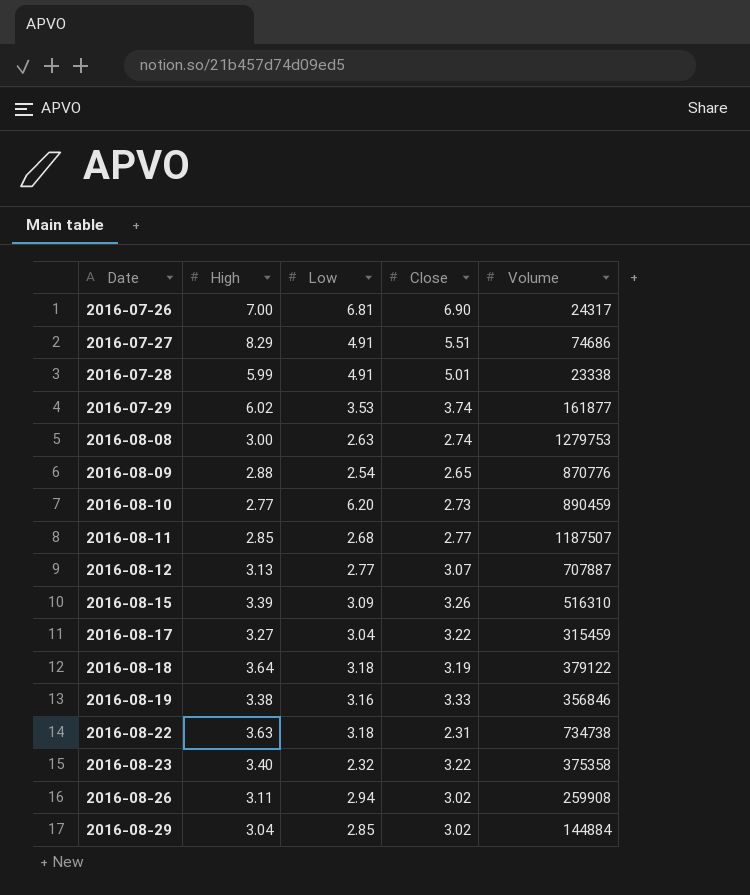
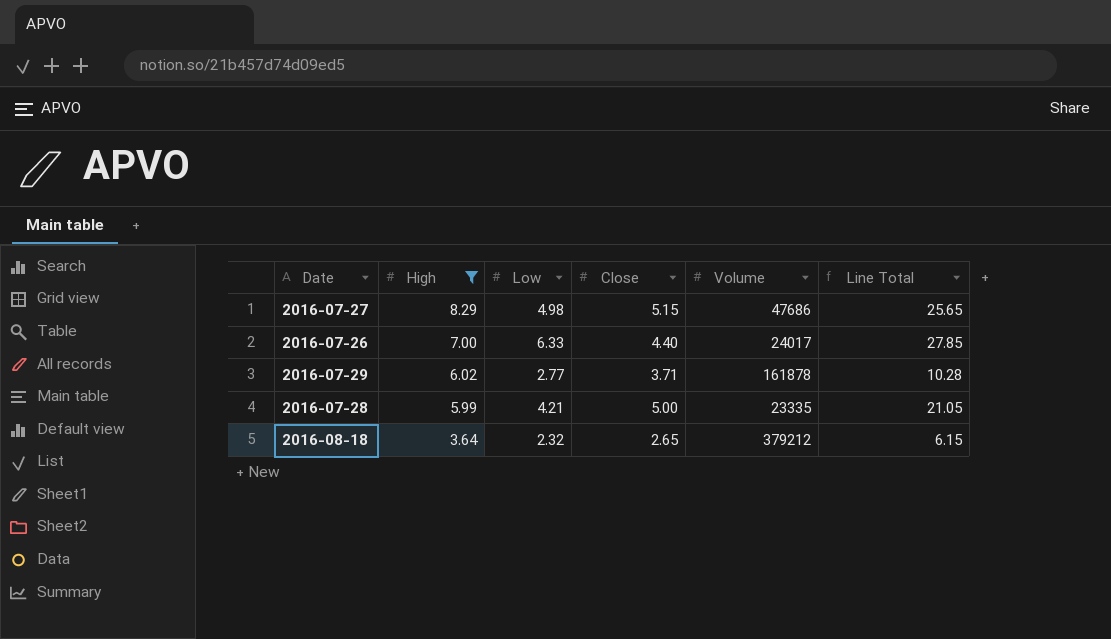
filter: none -> High >= 3.64
row order: Date ascending -> High descending
column Line Total | formula: none -> [Low] * [Close]
2016-07-27 | Low: 4.91 -> 4.98
2016-07-27 | Close: 5.51 -> 5.15
2016-07-27 | Volume: 74686 -> 47686
2016-07-26 | Low: 6.81 -> 6.33
2016-07-26 | Close: 6.90 -> 4.40
2016-07-26 | Volume: 24317 -> 24017
2016-07-29 | Low: 3.53 -> 2.77
2016-07-29 | Close: 3.74 -> 3.71
2016-07-29 | Volume: 161877 -> 161878
2016-07-28 | Low: 4.91 -> 4.21
2016-07-28 | Close: 5.01 -> 5.00
2016-07-28 | Volume: 23338 -> 23335
2016-08-18 | Low: 3.18 -> 2.32
2016-08-18 | Close: 3.19 -> 2.65
2016-08-18 | Volume: 379122 -> 379212

